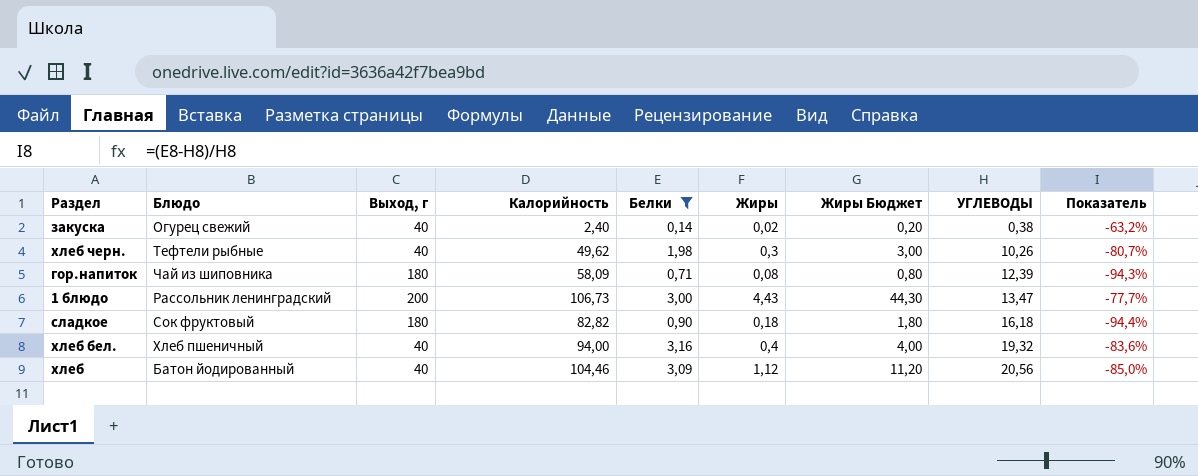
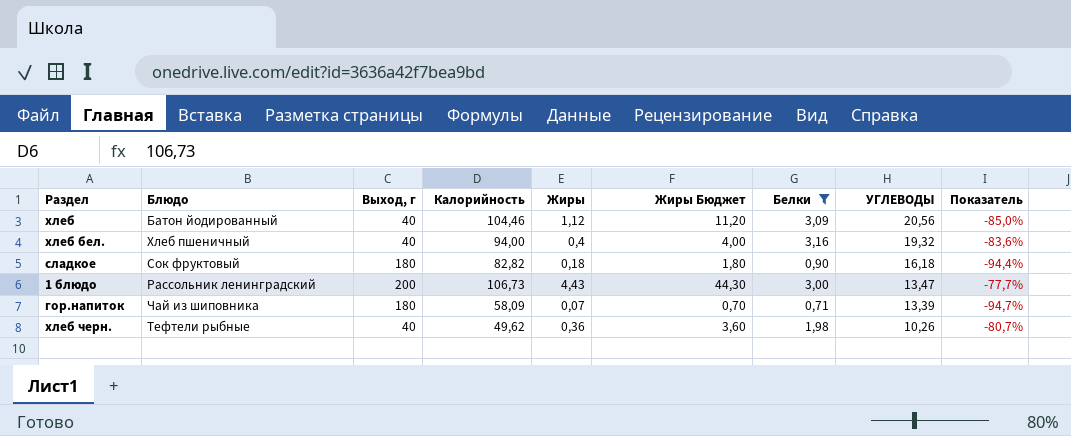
row order: УГЛЕВОДЫ ascending -> УГЛЕВОДЫ descending
column Белки | position: 5 -> 7
row закуска: Огурец свежий | 40 | 2,40 | 0,14 | 0,02 | 0,20 | 0,38 | -63,2% -> none
гор.напиток | Жиры: 0,08 -> 0,07
гор.напиток | Жиры Бюджет: 0,80 -> 0,70
гор.напиток | УГЛЕВОДЫ: 12,39 -> 13,39
гор.напиток | Показатель: -94,3% -> -94,7%
хлеб черн. | Жиры: 0,3 -> 0,36
хлеб черн. | Жиры Бюджет: 3,00 -> 3,60

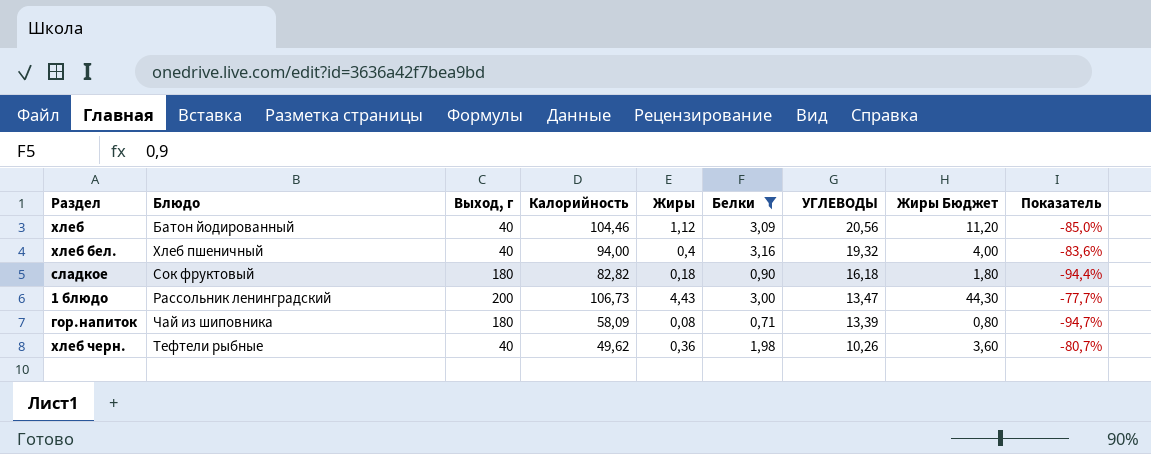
column Жиры Бюджет | position: 6 -> 8
гор.напиток | Жиры: 0,07 -> 0,08
гор.напиток | Жиры Бюджет: 0,70 -> 0,80

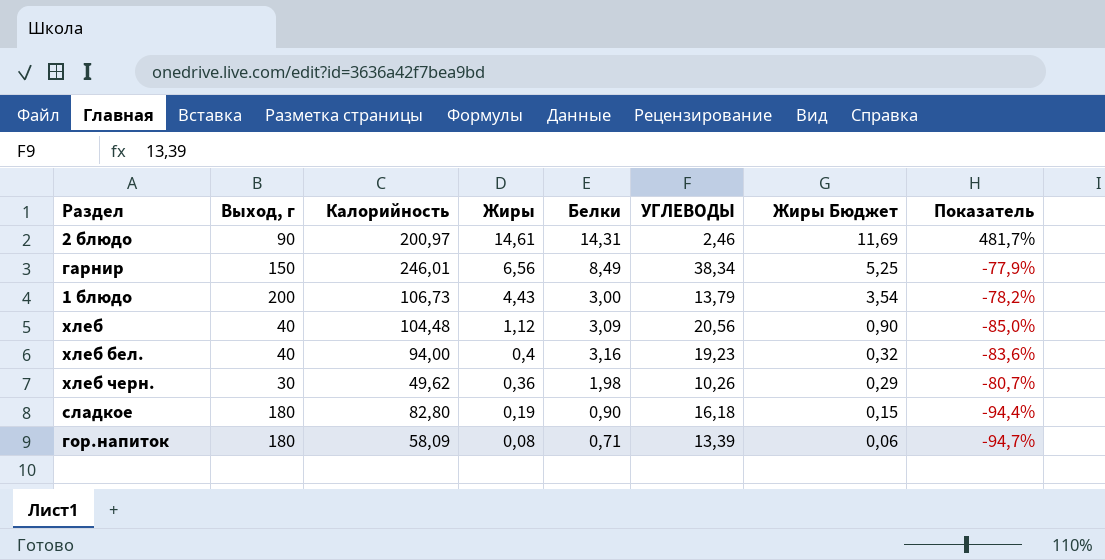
filter: Белки <= 3,16 -> none
row order: УГЛЕВОДЫ descending -> Жиры descending
column Блюдо | position: 2 -> none
column Жиры Бюджет | formula: [Жиры] * 10 -> [Жиры] * 0,8
1 блюдо | УГЛЕВОДЫ: 13,47 -> 13,79
1 блюдо | Показатель: -77,7% -> -78,2%
хлеб | Калорийность: 104,46 -> 104,48
хлеб бел. | УГЛЕВОДЫ: 19,32 -> 19,23
хлеб черн. | Выход, г: 40 -> 30
сладкое | Калорийность: 82,82 -> 82,80
сладкое | Жиры: 0,18 -> 0,19

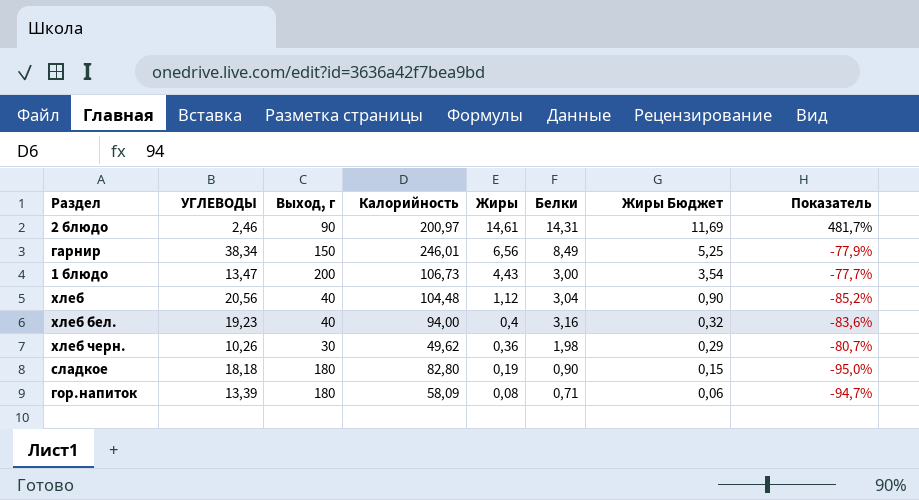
column УГЛЕВОДЫ | position: 6 -> 2
1 блюдо | УГЛЕВОДЫ: 13,79 -> 13,47
1 блюдо | Показатель: -78,2% -> -77,7%
хлеб | Белки: 3,09 -> 3,04
хлеб | Показатель: -85,0% -> -85,2%
сладкое | УГЛЕВОДЫ: 16,18 -> 18,18
сладкое | Показатель: -94,4% -> -95,0%

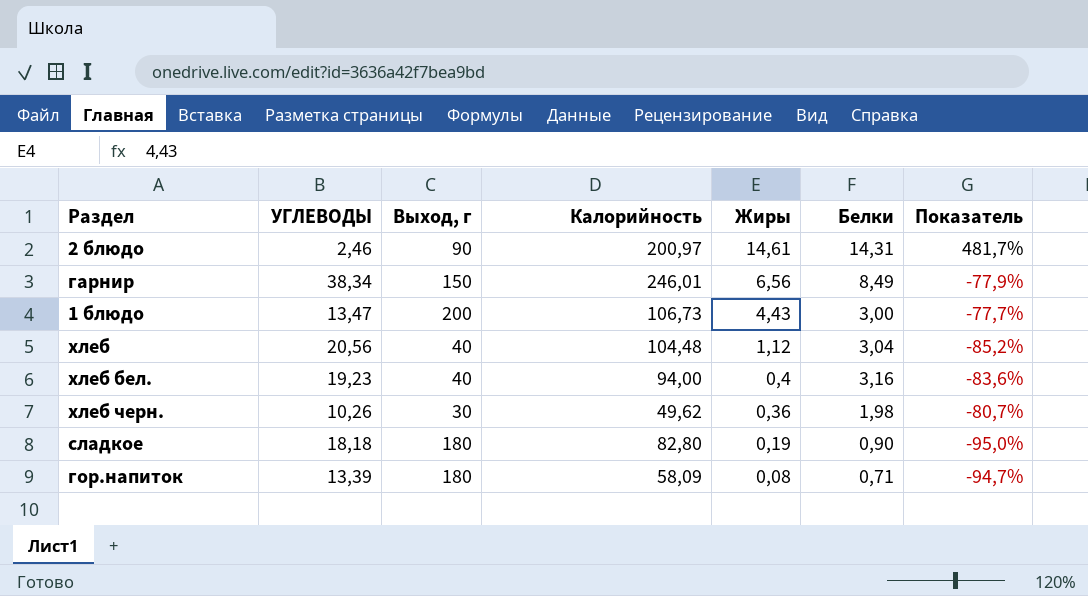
column Жиры Бюджет | formula: [Жиры] * 0,8 -> none

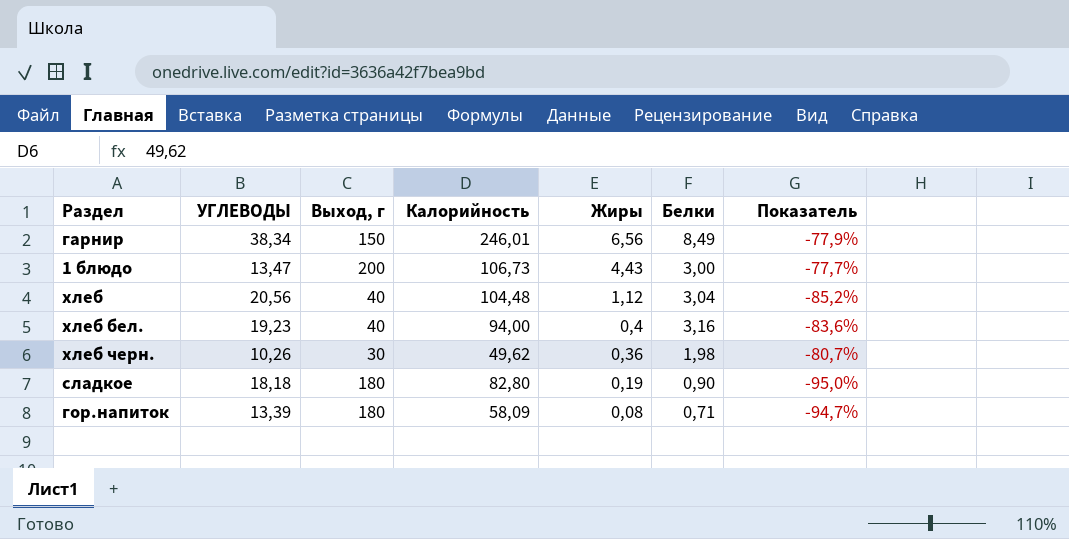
row 2 блюдо: 2,46 | 90 | 200,97 | 14,61 | 14,31 | 481,7% -> none

